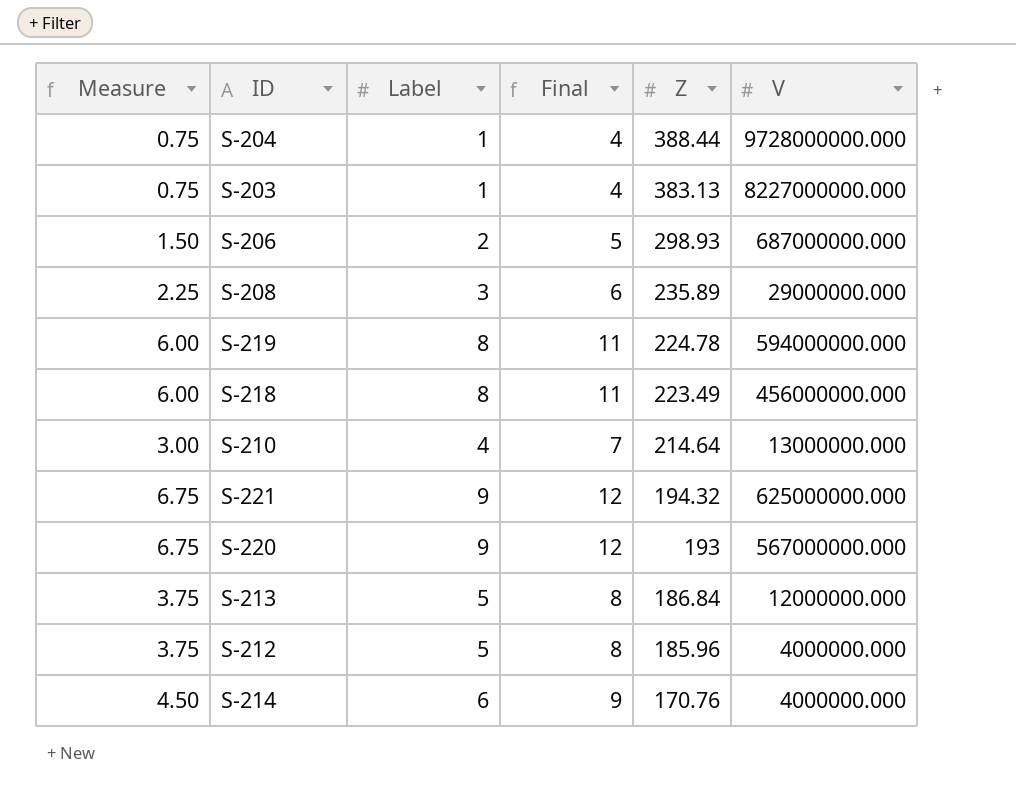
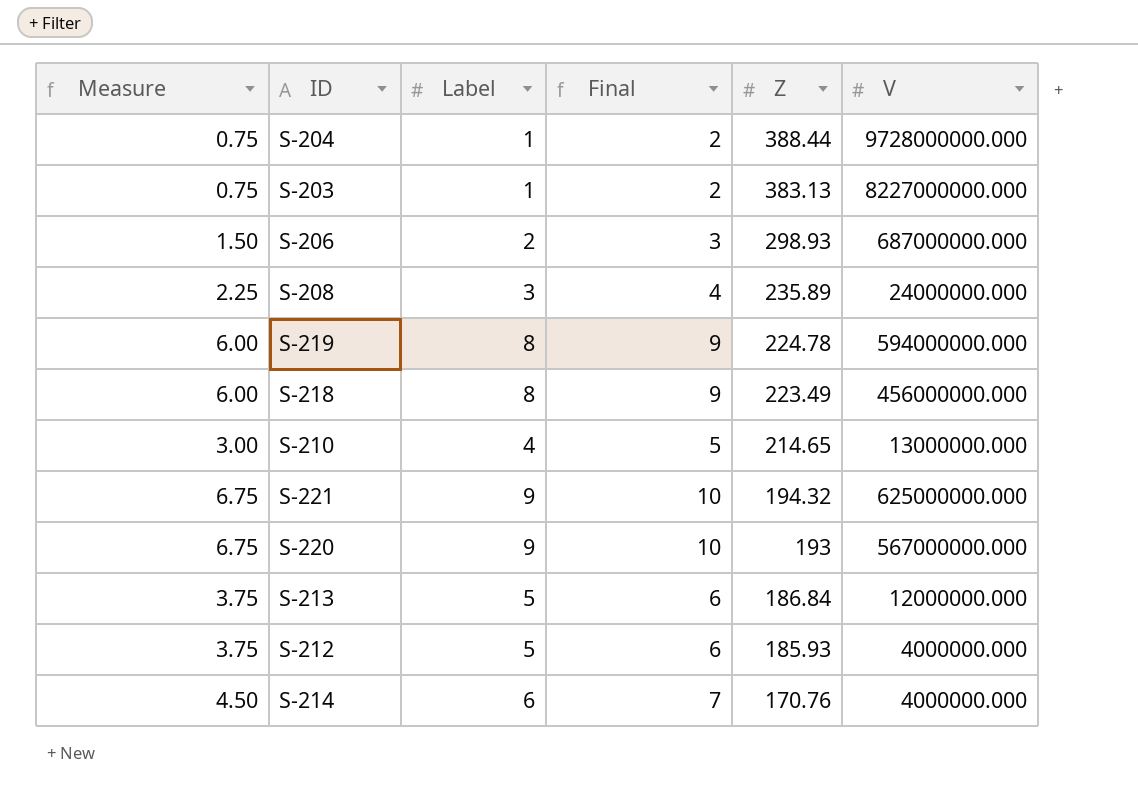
column Final | formula: [Label] + 3 -> [Label] + 1
S-208 | V: 29000000.000 -> 24000000.000
S-210 | Z: 214.64 -> 214.65
S-212 | Z: 185.96 -> 185.93

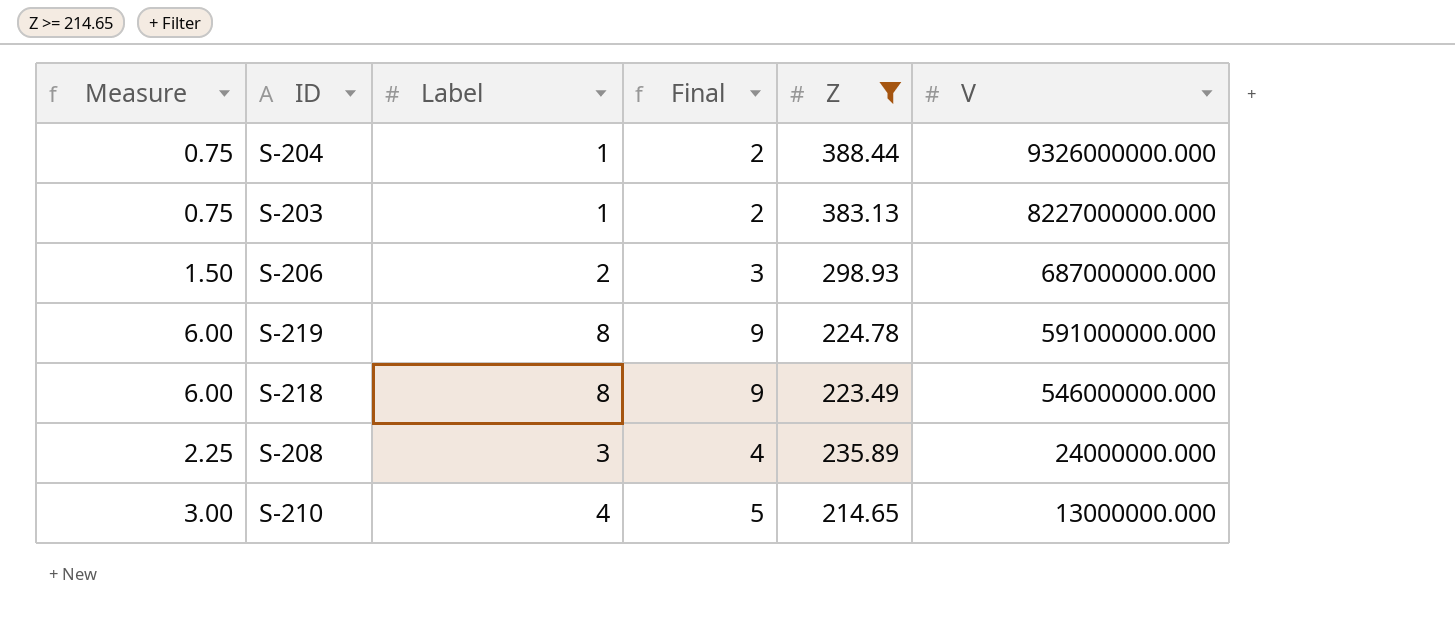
filter: none -> Z >= 214.65
row order: Z descending -> V descending
S-204 | V: 9728000000.000 -> 9326000000.000
S-219 | V: 594000000.000 -> 591000000.000
S-218 | V: 456000000.000 -> 546000000.000

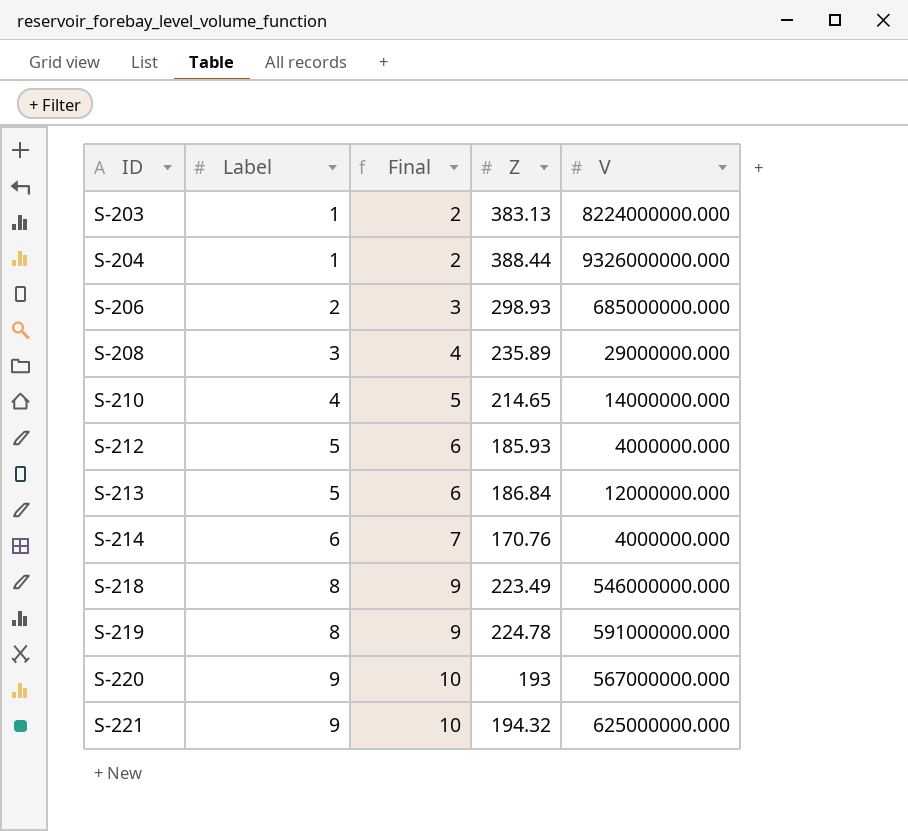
filter: Z >= 214.65 -> none
row order: V descending -> ID ascending
column Measure | formula: [Label] * 0.75 -> none
S-203 | V: 8227000000.000 -> 8224000000.000
S-206 | V: 687000000.000 -> 685000000.000
S-208 | V: 24000000.000 -> 29000000.000
S-210 | V: 13000000.000 -> 14000000.000

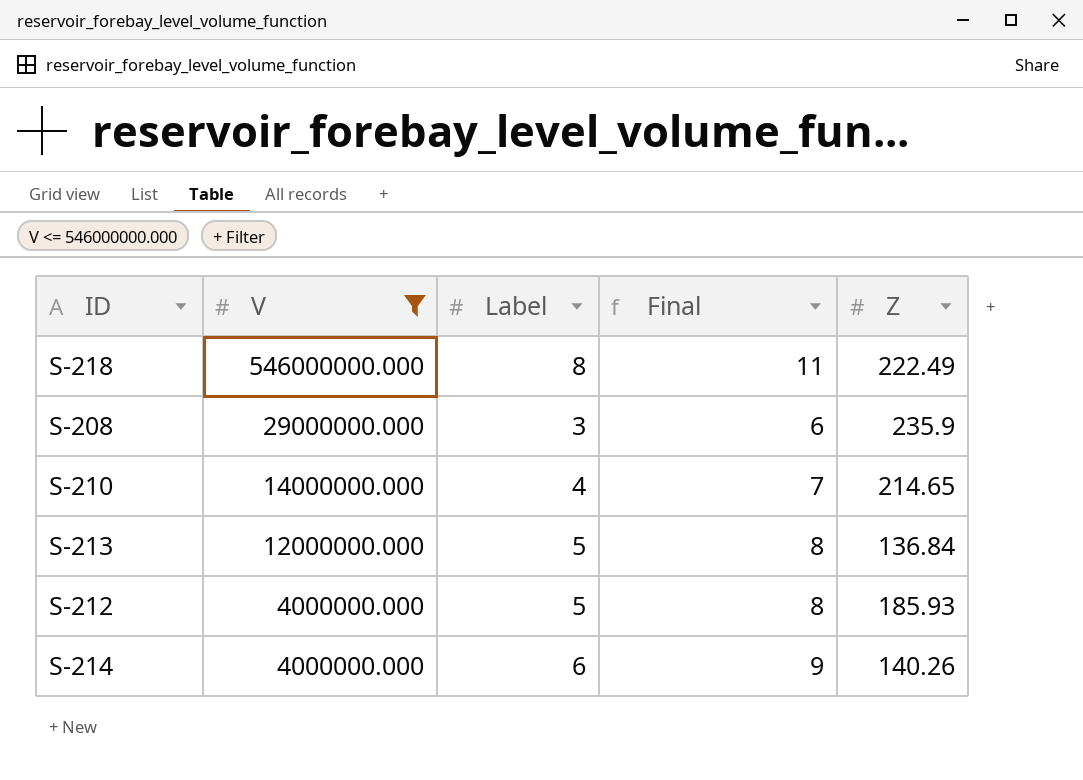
filter: none -> V <= 546000000.000
row order: ID ascending -> V descending
column V | position: 5 -> 2
column Final | formula: [Label] + 1 -> [Label] + 3
S-218 | Z: 223.49 -> 222.49
S-208 | Z: 235.89 -> 235.9
S-213 | Z: 186.84 -> 136.84
S-214 | Z: 170.76 -> 140.26

